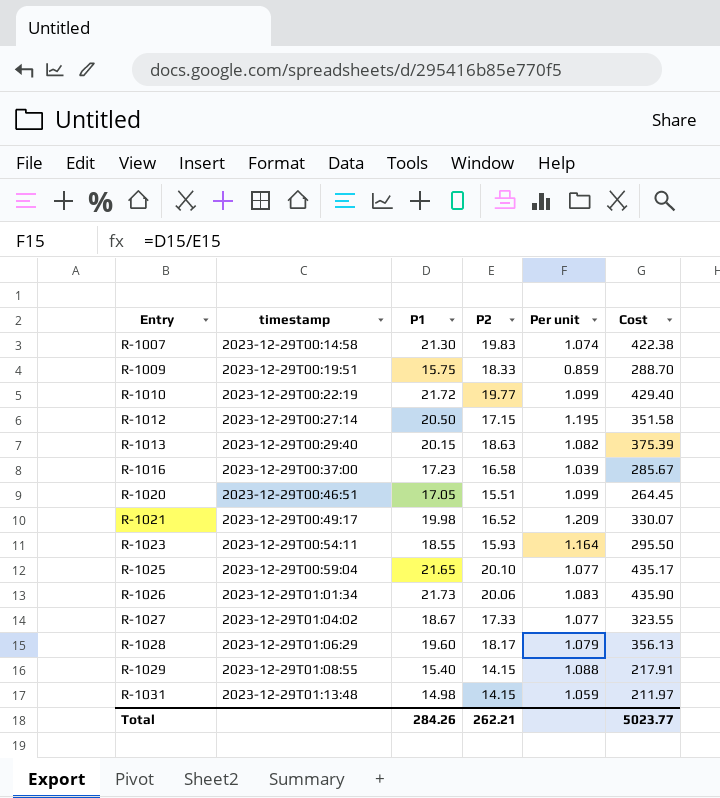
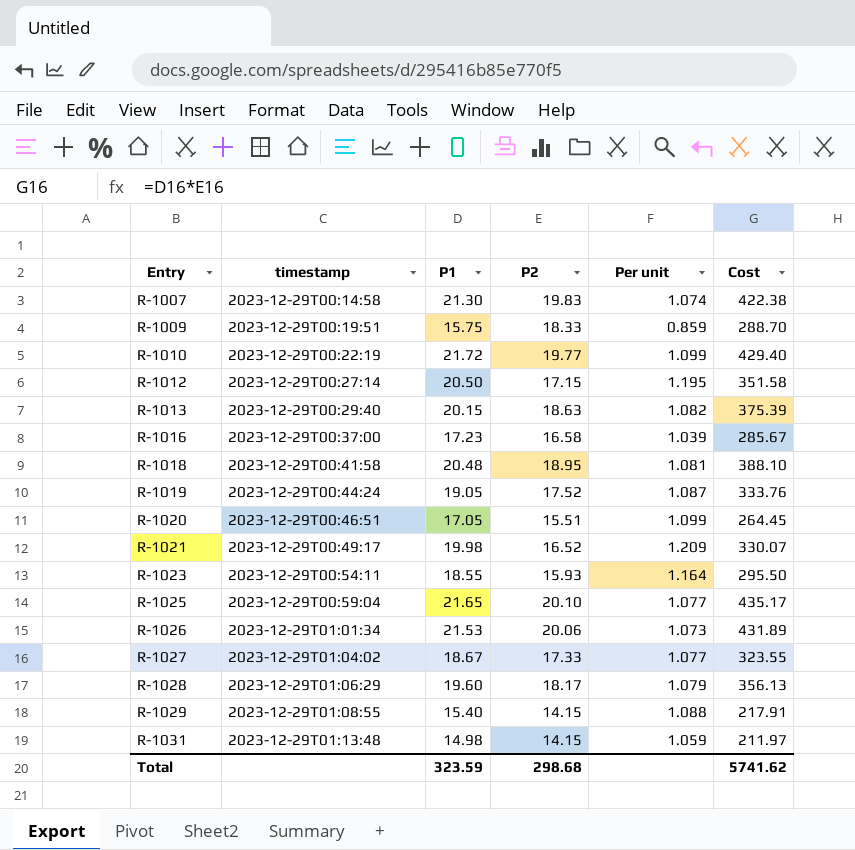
row R-1018: none -> 2023-12-29T00:41:58 | 20.48 | 18.95 | 1.081 | 388.10
row R-1019: none -> 2023-12-29T00:44:24 | 19.05 | 17.52 | 1.087 | 333.76
R-1026 | P1: 21.73 -> 21.53
R-1026 | Per unit: 1.083 -> 1.073
R-1026 | Cost: 435.90 -> 431.89
Total | P1: 284.26 -> 323.59
Total | P2: 262.21 -> 298.68
Total | Cost: 5023.77 -> 5741.62

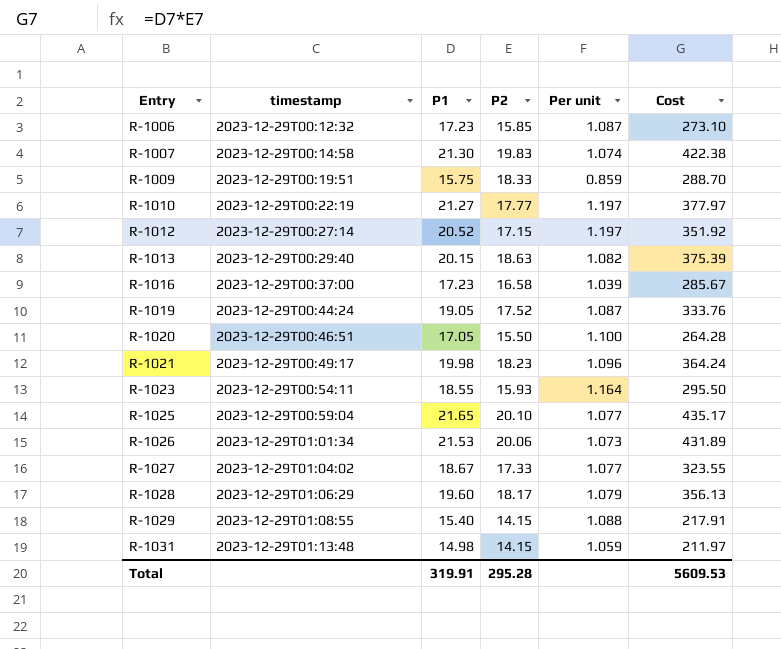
row R-1018: 2023-12-29T00:41:58 | 20.48 | 18.95 | 1.081 | 388.10 -> none
row R-1006: none -> 2023-12-29T00:12:32 | 17.23 | 15.85 | 1.087 | 273.10
R-1010 | P1: 21.72 -> 21.27
R-1010 | P2: 19.77 -> 17.77
R-1010 | Per unit: 1.099 -> 1.197
R-1010 | Cost: 429.40 -> 377.97
R-1012 | P1: 20.50 -> 20.52
R-1012 | Per unit: 1.195 -> 1.197
R-1012 | Cost: 351.58 -> 351.92
R-1020 | P2: 15.51 -> 15.50
R-1020 | Per unit: 1.099 -> 1.100
R-1020 | Cost: 264.45 -> 264.28
R-1021 | P2: 16.52 -> 18.23
R-1021 | Per unit: 1.209 -> 1.096
R-1021 | Cost: 330.07 -> 364.24
Total | P1: 323.59 -> 319.91
Total | P2: 298.68 -> 295.28
Total | Cost: 5741.62 -> 5609.53

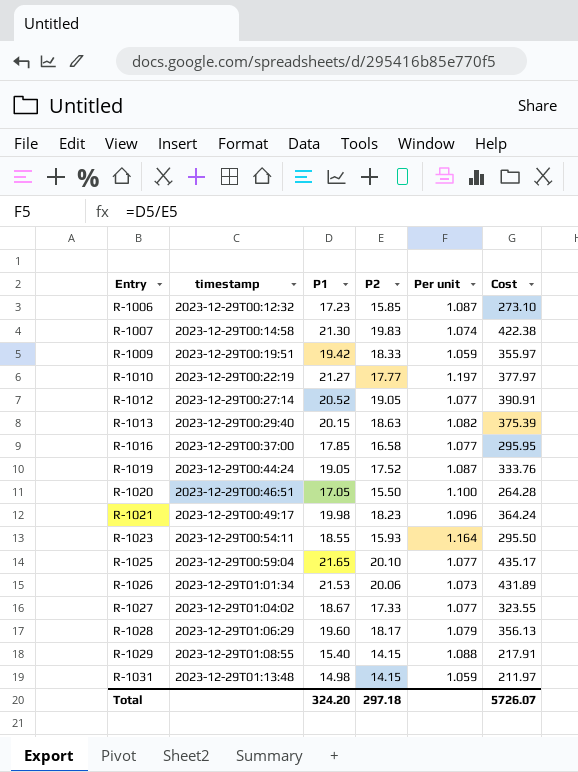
R-1009 | P1: 15.75 -> 19.42
R-1009 | Per unit: 0.859 -> 1.059
R-1009 | Cost: 288.70 -> 355.97
R-1012 | P2: 17.15 -> 19.05
R-1012 | Per unit: 1.197 -> 1.077
R-1012 | Cost: 351.92 -> 390.91
R-1016 | P1: 17.23 -> 17.85
R-1016 | Per unit: 1.039 -> 1.077
R-1016 | Cost: 285.67 -> 295.95
Total | P1: 319.91 -> 324.20
Total | P2: 295.28 -> 297.18
Total | Cost: 5609.53 -> 5726.07

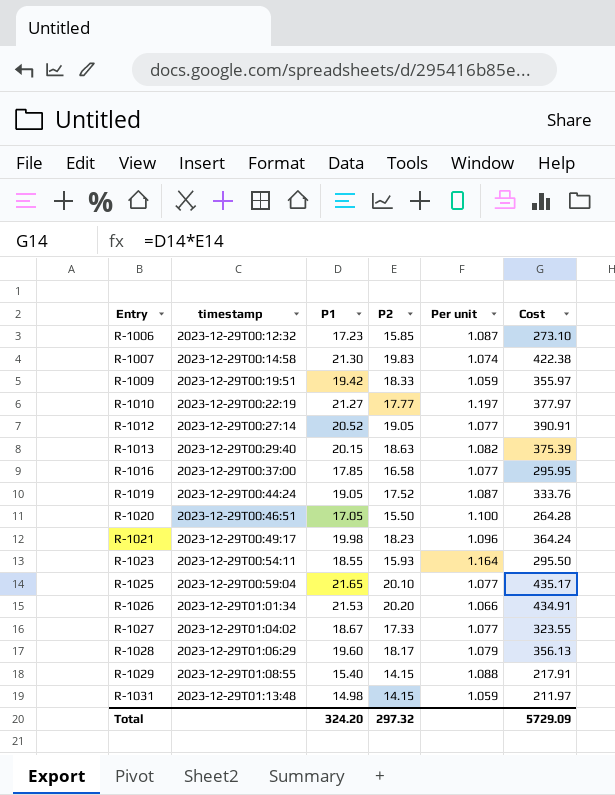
R-1026 | P2: 20.06 -> 20.20
R-1026 | Per unit: 1.073 -> 1.066
R-1026 | Cost: 431.89 -> 434.91
Total | P2: 297.18 -> 297.32
Total | Cost: 5726.07 -> 5729.09

